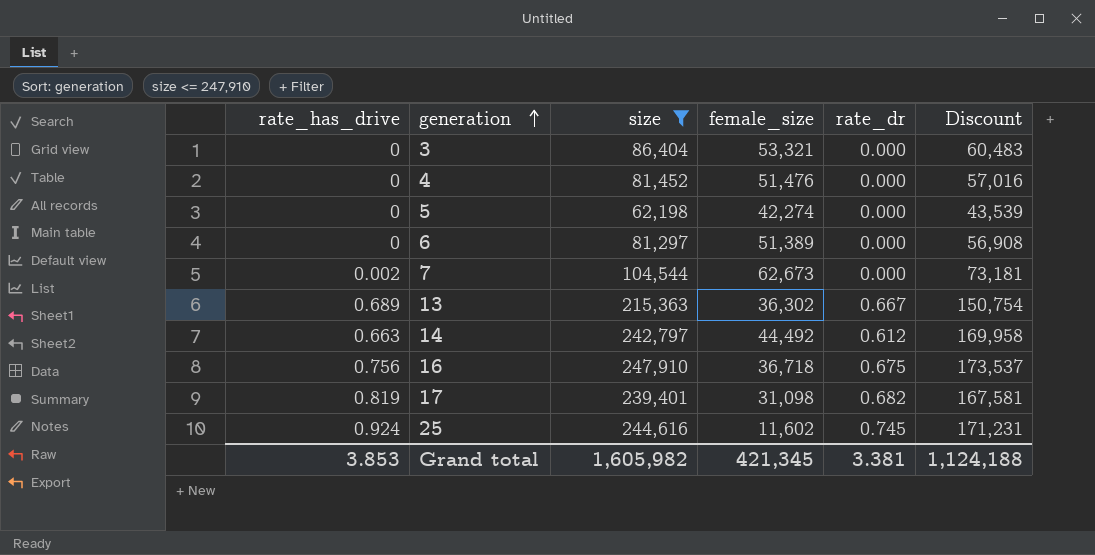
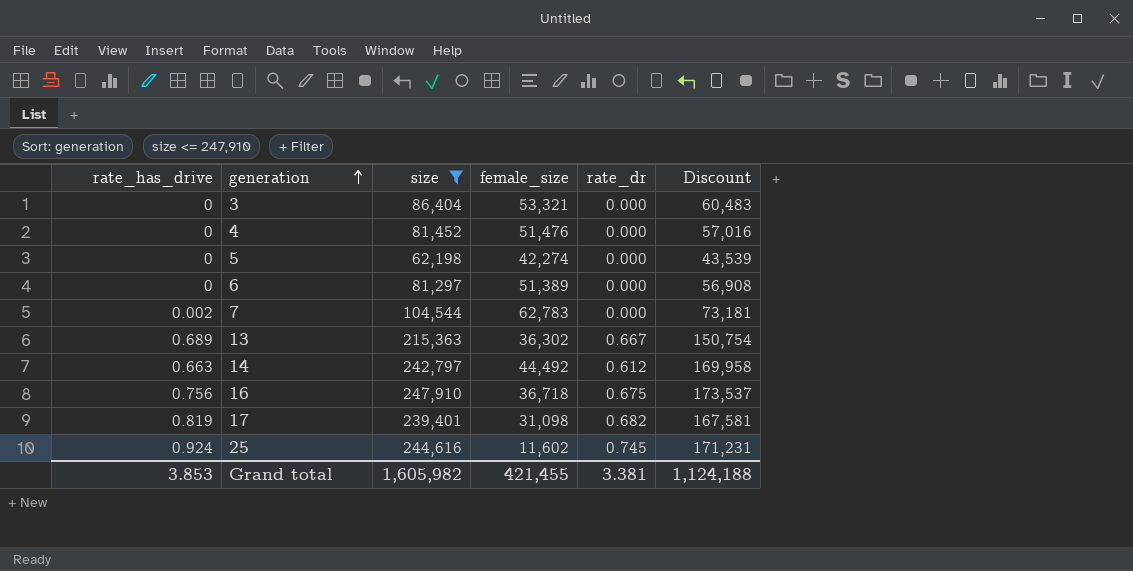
7 | female_size: 62,673 -> 62,783
Grand total | female_size: 421,345 -> 421,455

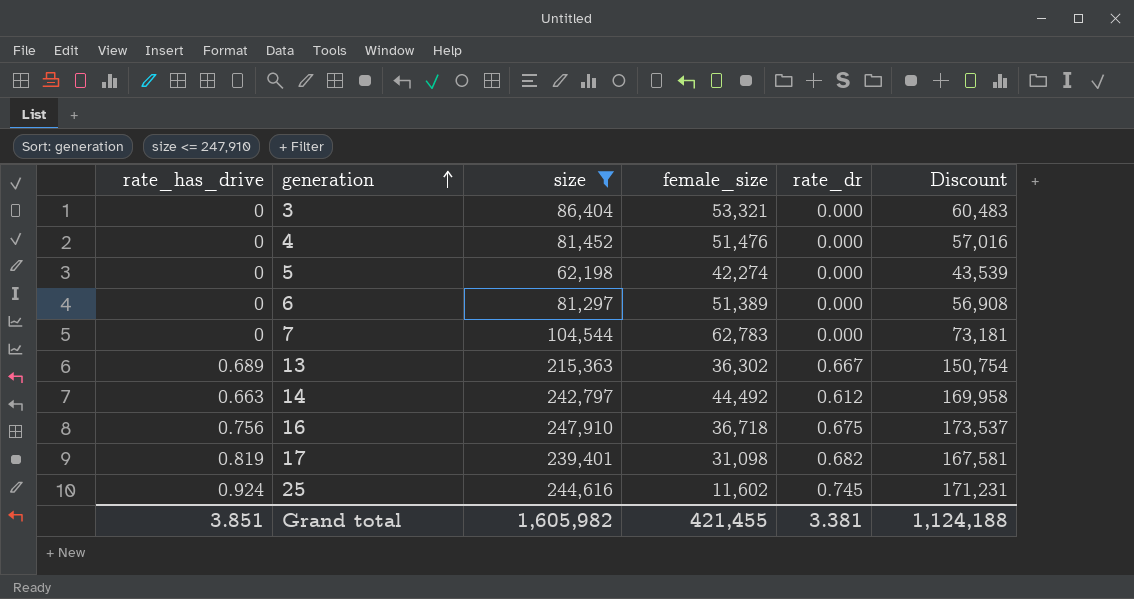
7 | rate_has_drive: 0.002 -> 0
Grand total | rate_has_drive: 3.853 -> 3.851

